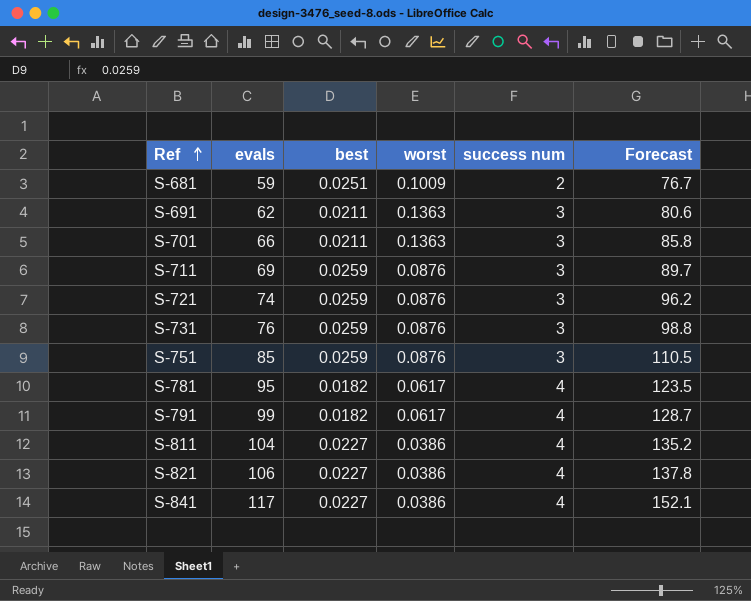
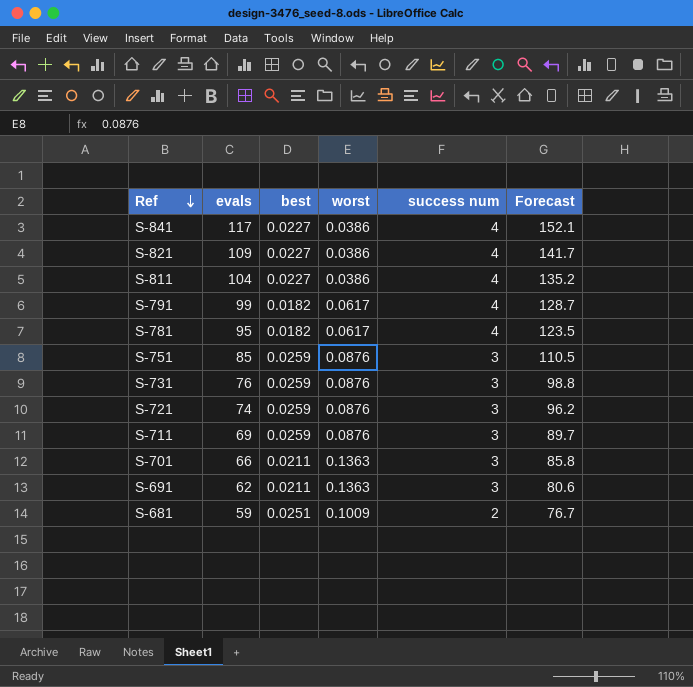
row order: Ref ascending -> Ref descending
S-821 | evals: 106 -> 109
S-821 | Forecast: 137.8 -> 141.7

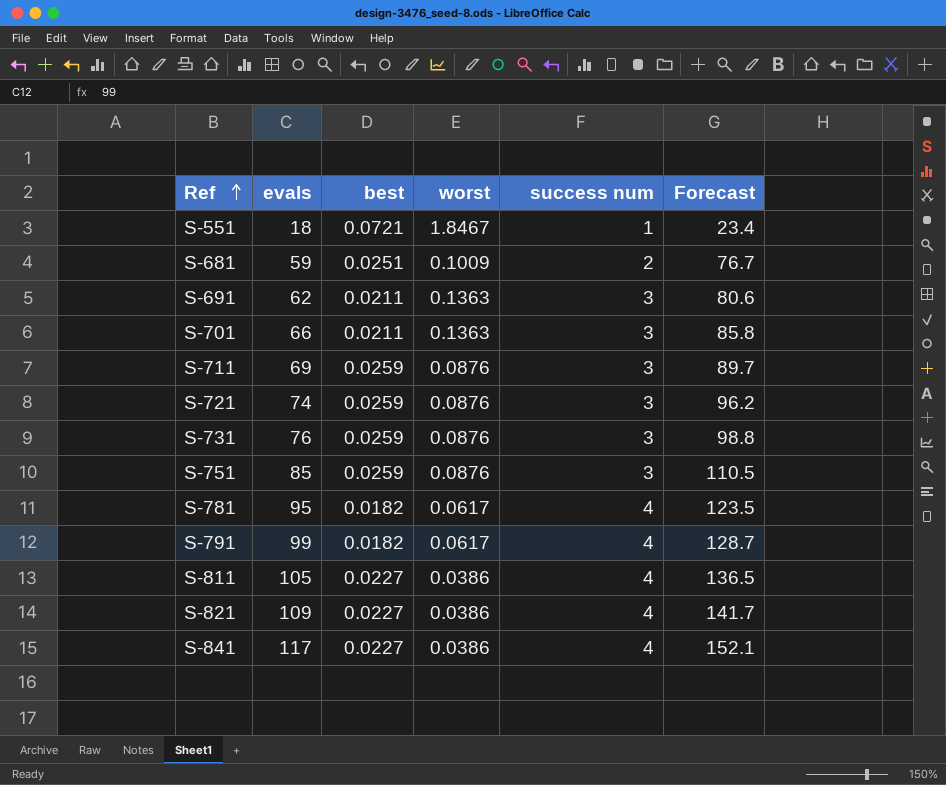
row order: Ref descending -> Ref ascending
row S-551: none -> 18 | 0.0721 | 1.8467 | 1 | 23.4
S-811 | evals: 104 -> 105
S-811 | Forecast: 135.2 -> 136.5

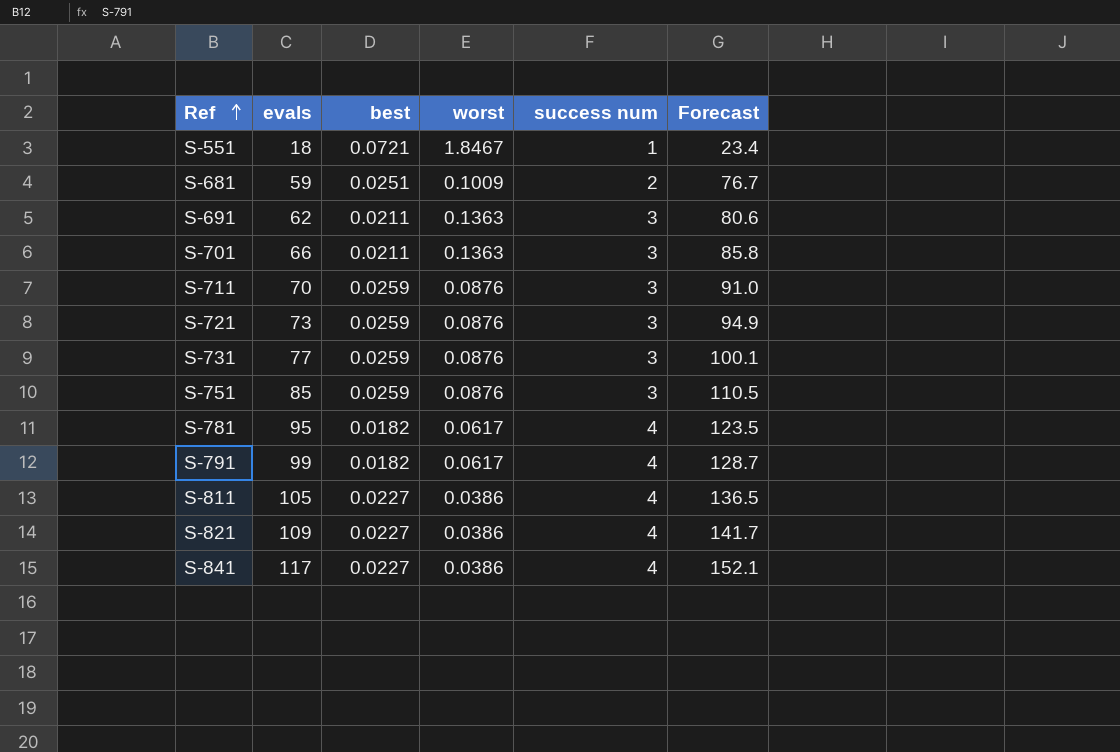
S-711 | evals: 69 -> 70
S-711 | Forecast: 89.7 -> 91.0
S-721 | evals: 74 -> 73
S-721 | Forecast: 96.2 -> 94.9
S-731 | evals: 76 -> 77
S-731 | Forecast: 98.8 -> 100.1

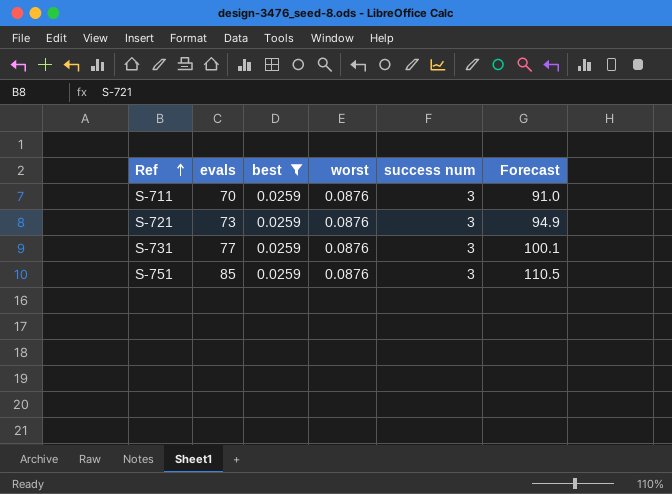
filter: none -> best = 0.0259

